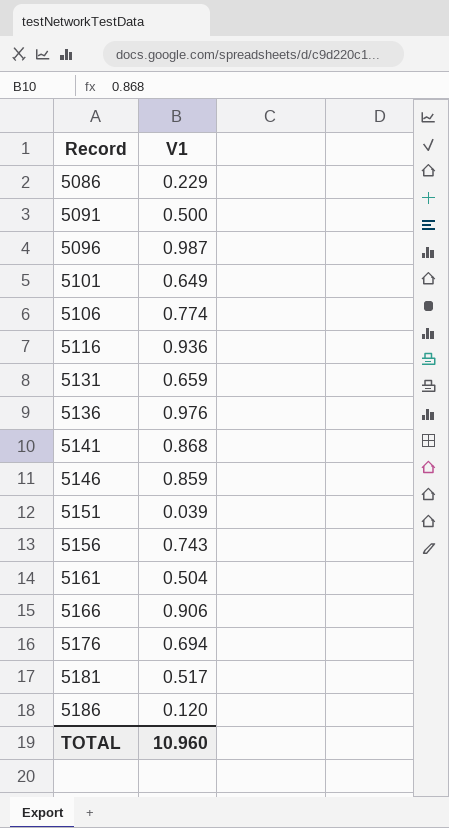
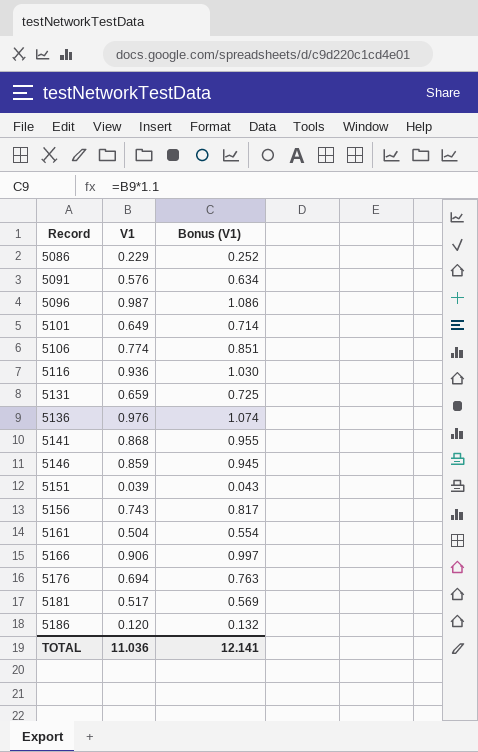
column Bonus (V1) | formula: none -> [V1] * 1.1
5091 | V1: 0.500 -> 0.576
TOTAL | V1: 10.960 -> 11.036

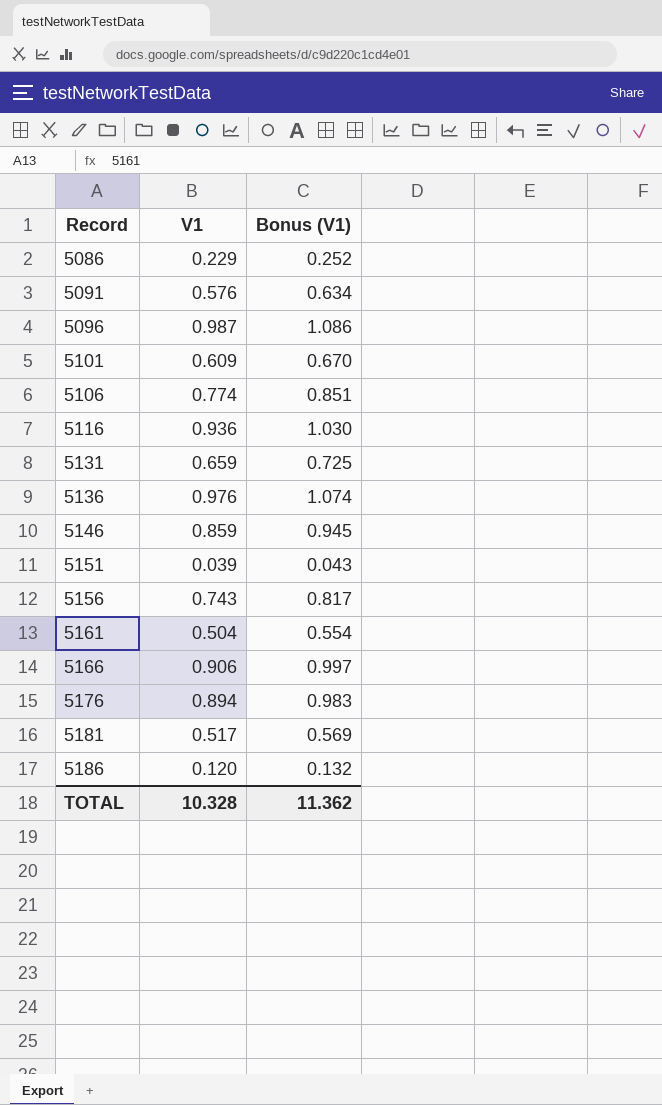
row 5141: 0.868 | 0.955 -> none
5101 | V1: 0.649 -> 0.609
5101 | Bonus (V1): 0.714 -> 0.670
5176 | V1: 0.694 -> 0.894
5176 | Bonus (V1): 0.763 -> 0.983
TOTAL | V1: 11.036 -> 10.328
TOTAL | Bonus (V1): 12.141 -> 11.362

